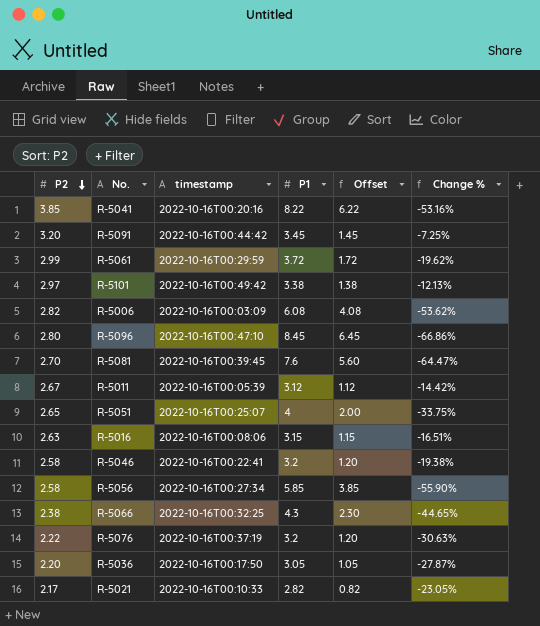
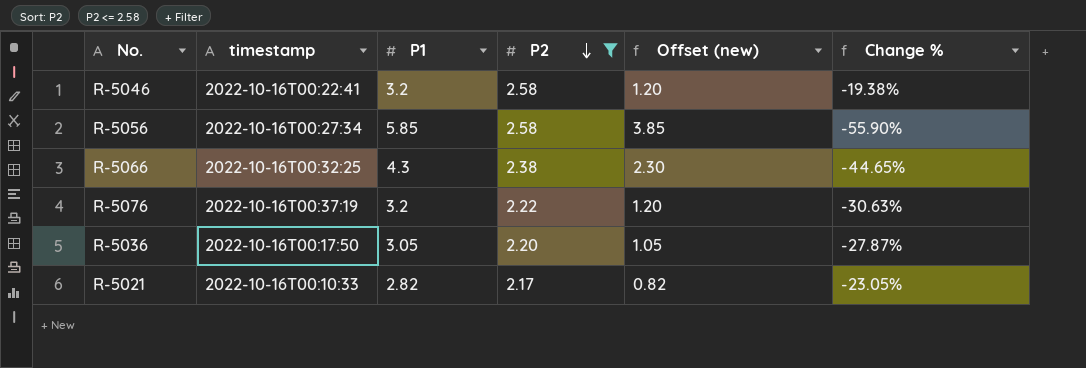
filter: none -> P2 <= 2.58
column P2 | position: 1 -> 4
column name: Offset -> Offset (new)

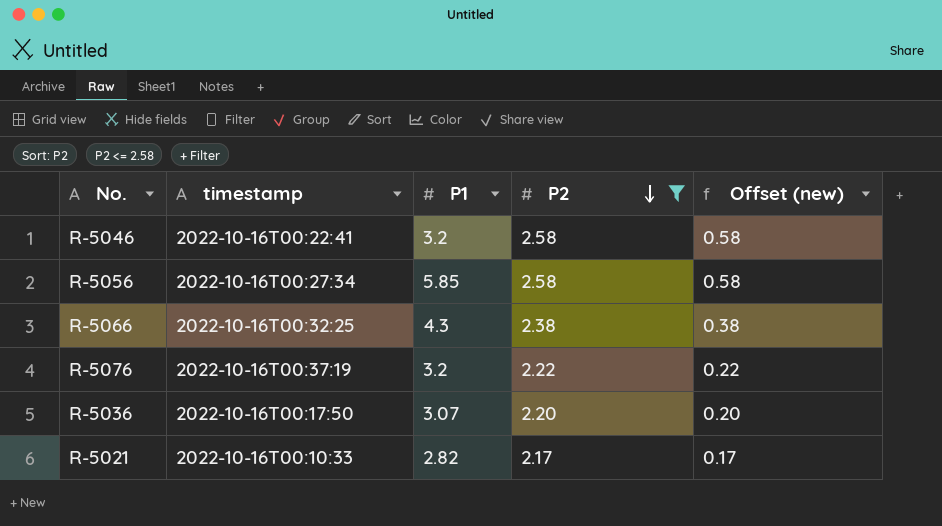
column Change % | formula: ([P2] - [P1]) / [P1] -> none
column Offset (new) | formula: [P1] - 2 -> [P2] - 2
R-5036 | P1: 3.05 -> 3.07

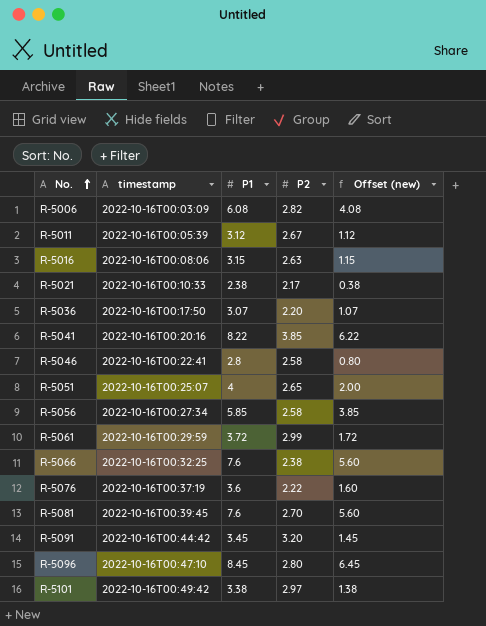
filter: P2 <= 2.58 -> none
row order: P2 descending -> No. ascending
column Offset (new) | formula: [P2] - 2 -> [P1] - 2
R-5021 | P1: 2.82 -> 2.38
R-5046 | P1: 3.2 -> 2.8
R-5066 | P1: 4.3 -> 7.6
R-5076 | P1: 3.2 -> 3.6

